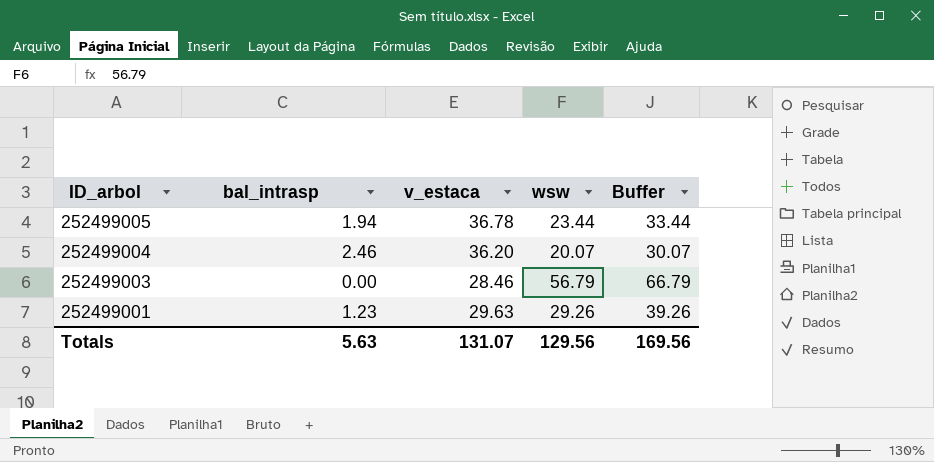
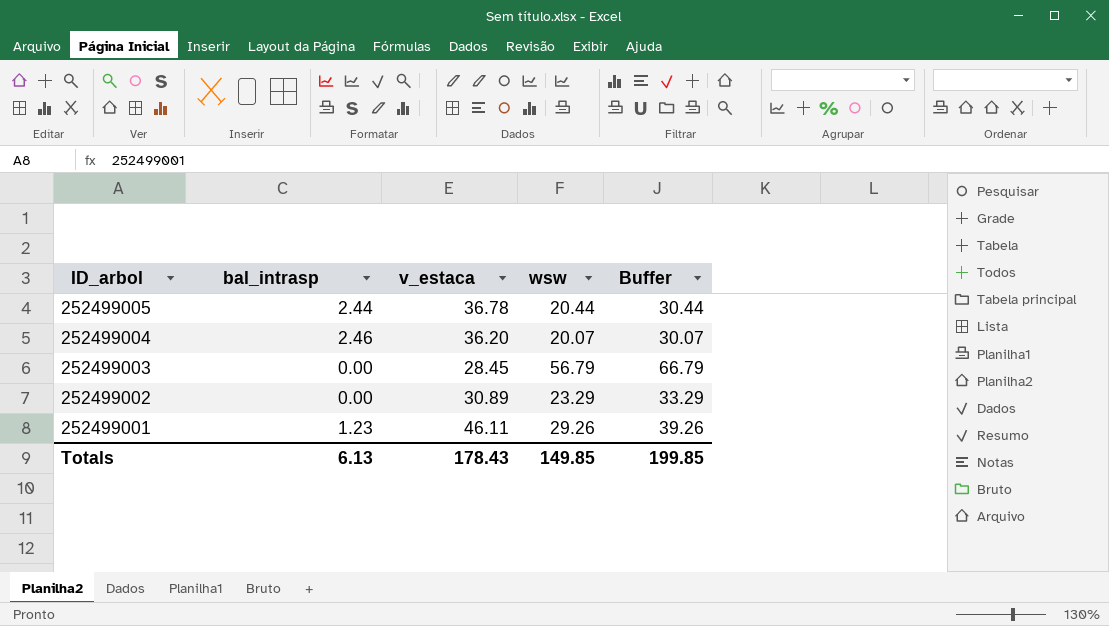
252499005 | bal_intrasp: 1.94 -> 2.44
252499005 | wsw: 23.44 -> 20.44
252499005 | Buffer: 33.44 -> 30.44
252499003 | v_estaca: 28.46 -> 28.45
row 252499002: none -> 0.00 | 30.89 | 23.29 | 33.29
252499001 | v_estaca: 29.63 -> 46.11
Totals | bal_intrasp: 5.63 -> 6.13
Totals | v_estaca: 131.07 -> 178.43
Totals | wsw: 129.56 -> 149.85
Totals | Buffer: 169.56 -> 199.85

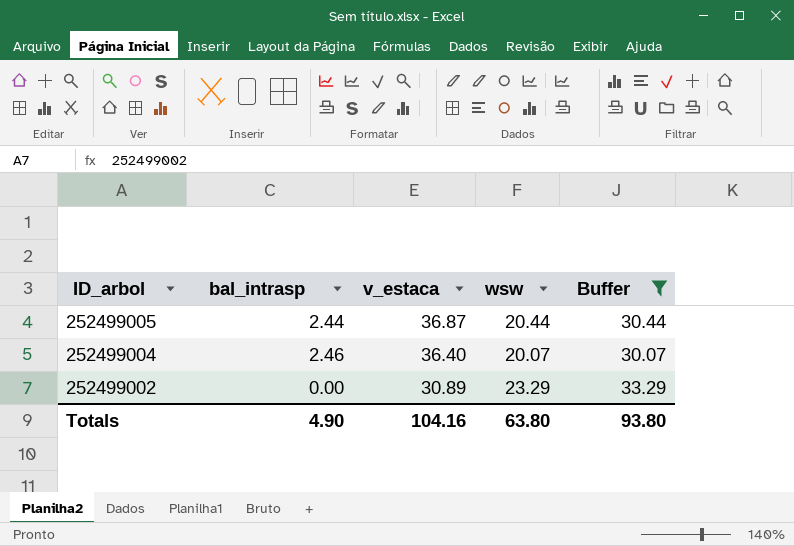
filter: none -> Buffer <= 33.29
252499005 | v_estaca: 36.78 -> 36.87
252499004 | v_estaca: 36.20 -> 36.40
Totals | bal_intrasp: 6.13 -> 4.90
Totals | v_estaca: 178.43 -> 104.16
Totals | wsw: 149.85 -> 63.80
Totals | Buffer: 199.85 -> 93.80

